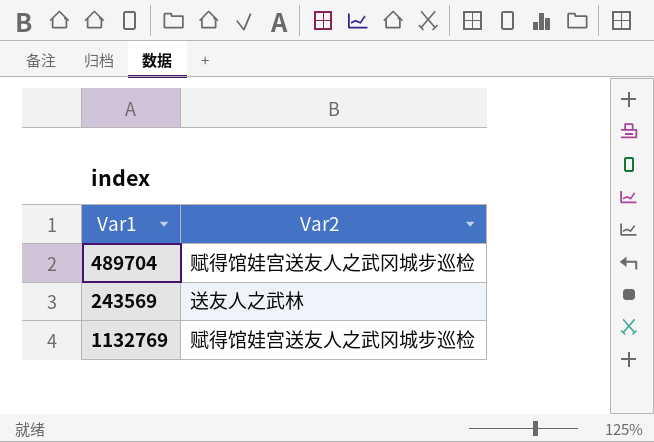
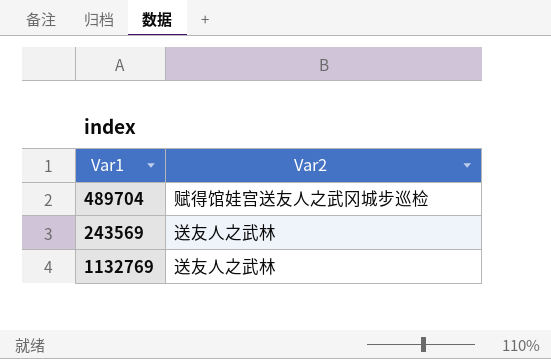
1132769 | Var2: 赋得馆娃宫送友人之武冈城步巡检 -> 送友人之武林

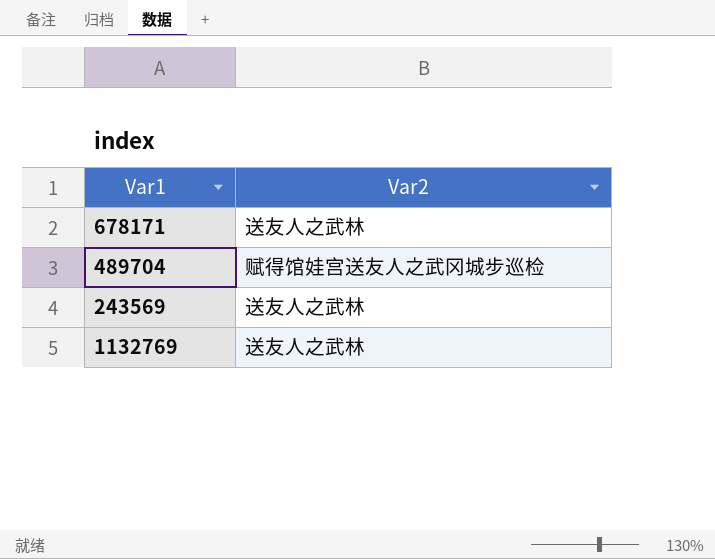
row 678171: none -> 送友人之武林

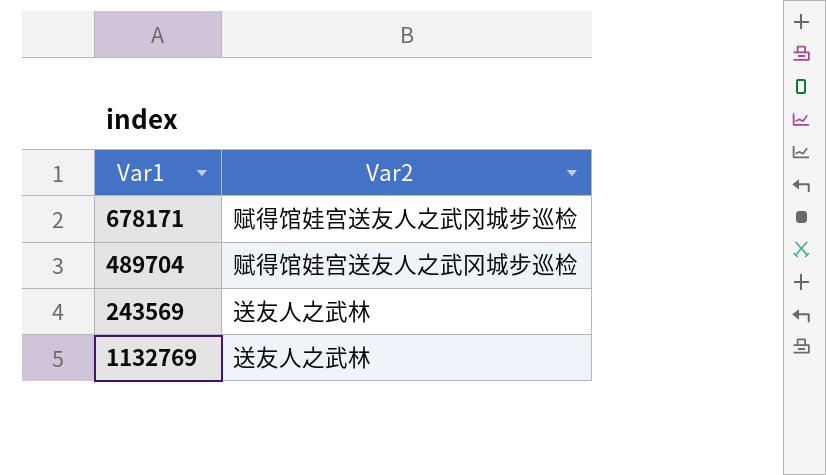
678171 | Var2: 送友人之武林 -> 赋得馆娃宫送友人之武冈城步巡检

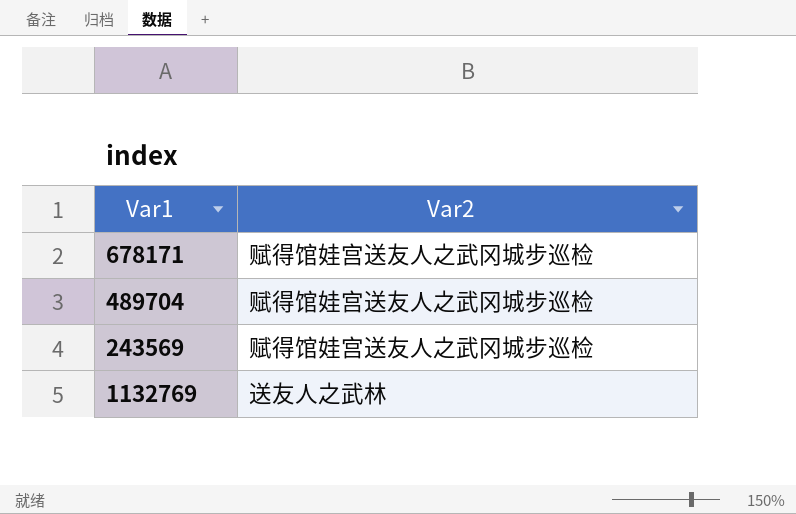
243569 | Var2: 送友人之武林 -> 赋得馆娃宫送友人之武冈城步巡检

